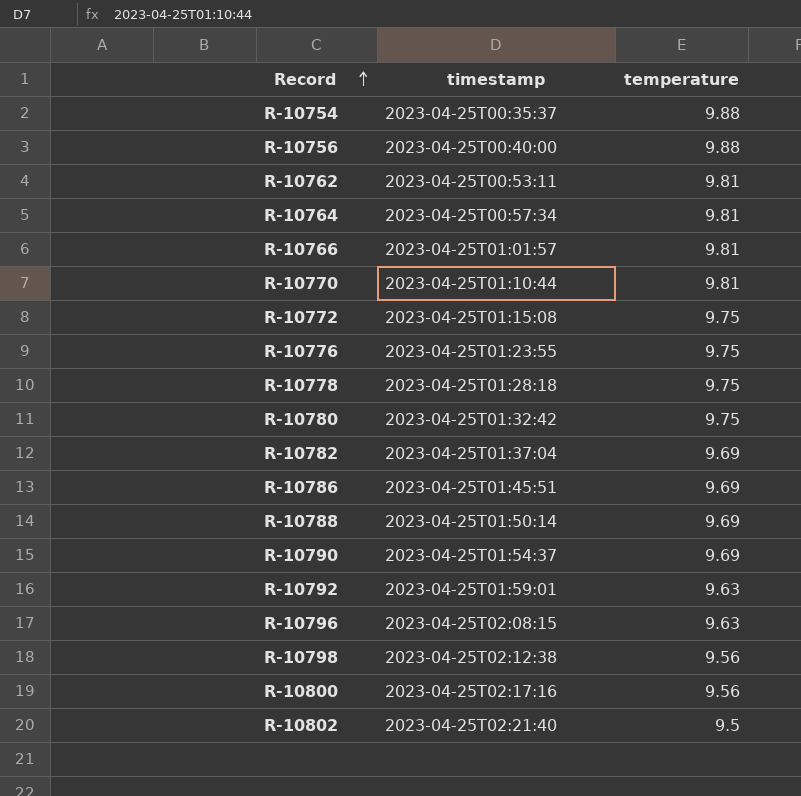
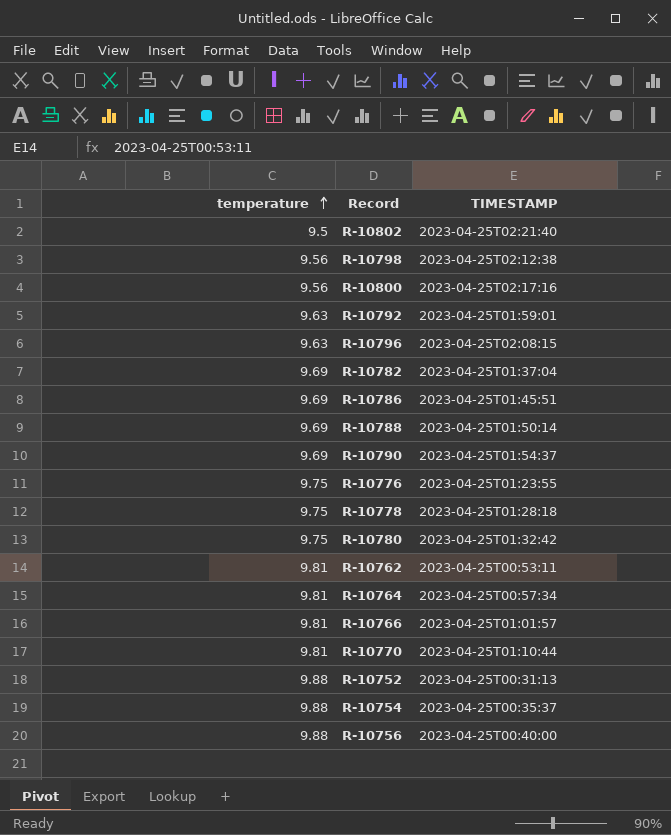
row order: Record ascending -> temperature ascending
column temperature | position: 3 -> 1
column name: timestamp -> TIMESTAMP
row R-10772: 2023-04-25T01:15:08 | 9.75 -> none
row R-10752: none -> 9.88 | 2023-04-25T00:31:13

